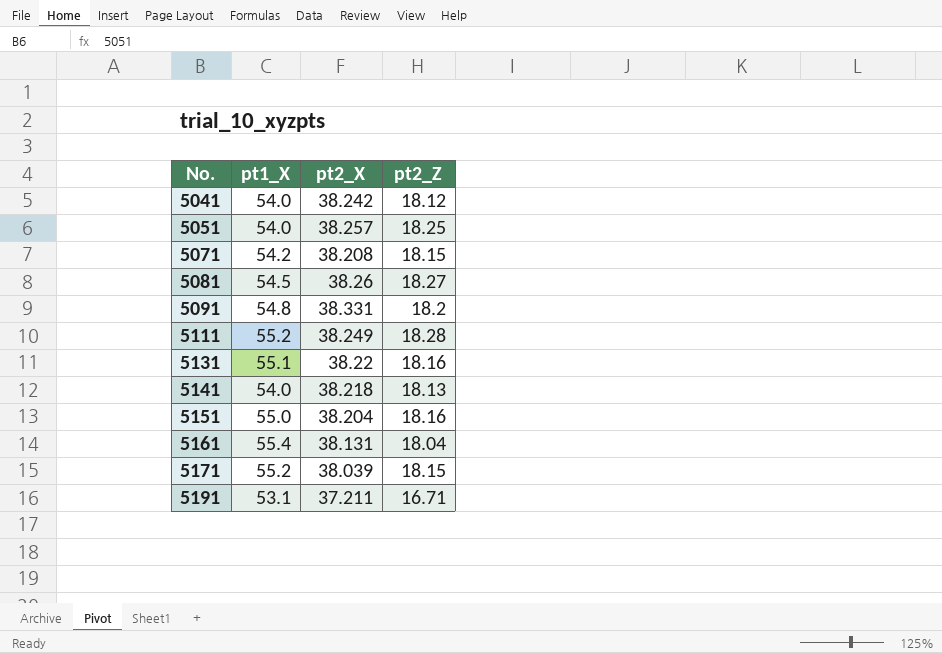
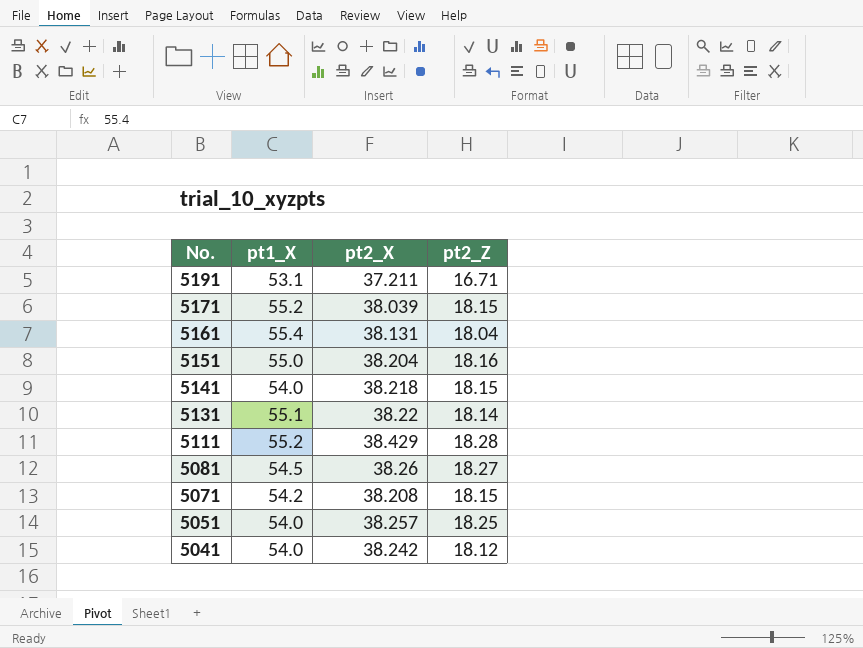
row order: No. ascending -> No. descending
row 5091: 54.8 | 38.331 | 18.2 -> none
5141 | pt2_Z: 18.13 -> 18.15
5131 | pt2_Z: 18.16 -> 18.14
5111 | pt2_X: 38.249 -> 38.429

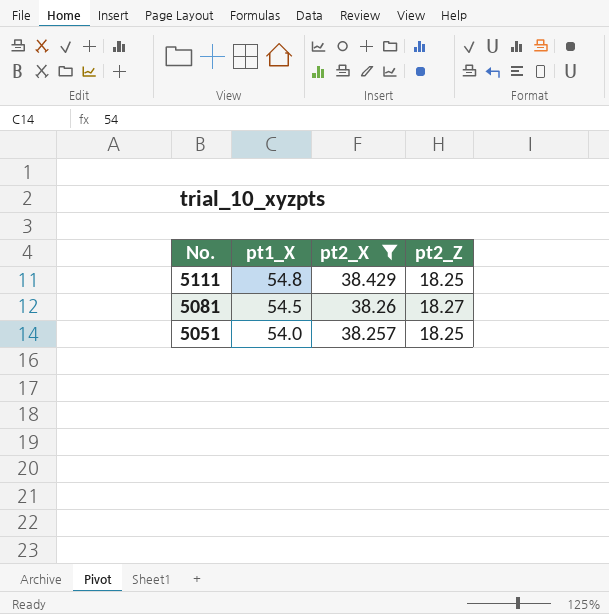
filter: none -> pt2_X >= 38.257
5111 | pt1_X: 55.2 -> 54.8
5111 | pt2_Z: 18.28 -> 18.25

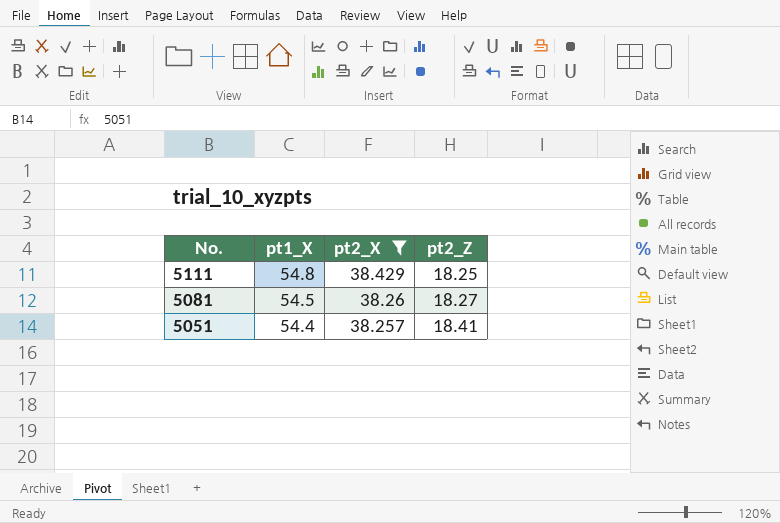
5051 | pt1_X: 54.0 -> 54.4
5051 | pt2_Z: 18.25 -> 18.41

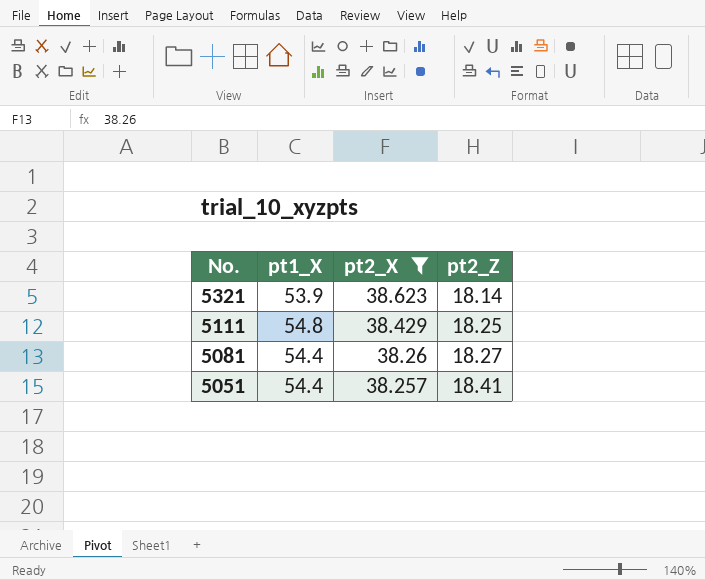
row 5321: none -> 53.9 | 38.623 | 18.14
5081 | pt1_X: 54.5 -> 54.4

